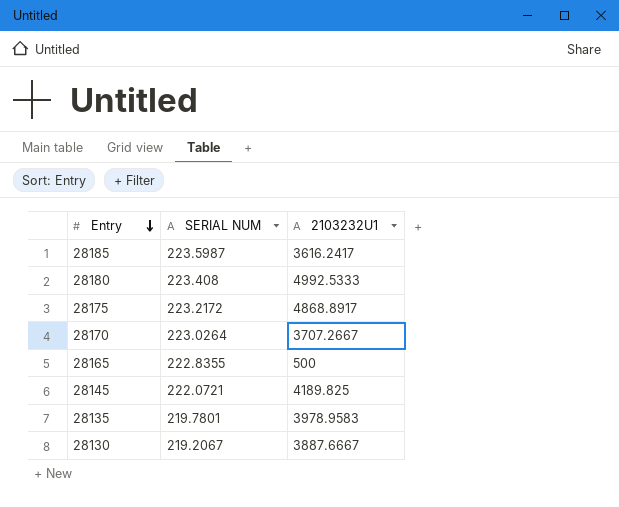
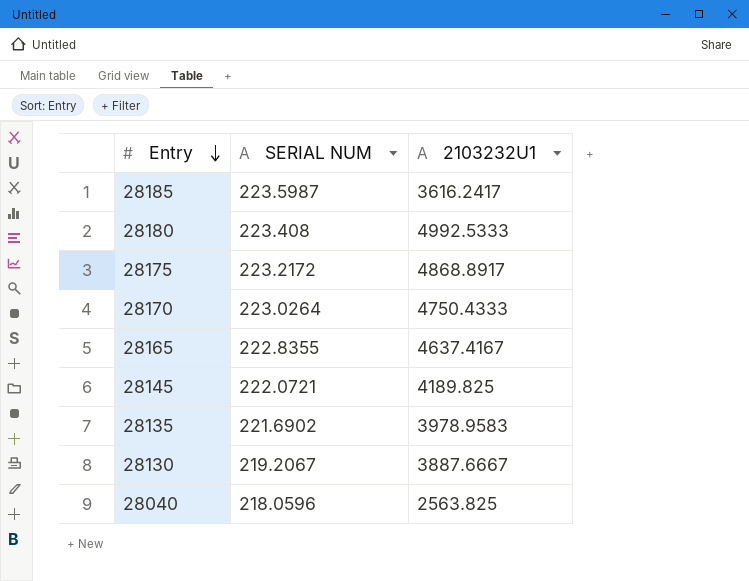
28170 | 2103232U1: 3707.2667 -> 4750.4333
28165 | 2103232U1: 500 -> 4637.4167
28135 | SERIAL NUM: 219.7801 -> 221.6902
row 28040: none -> 218.0596 | 2563.825

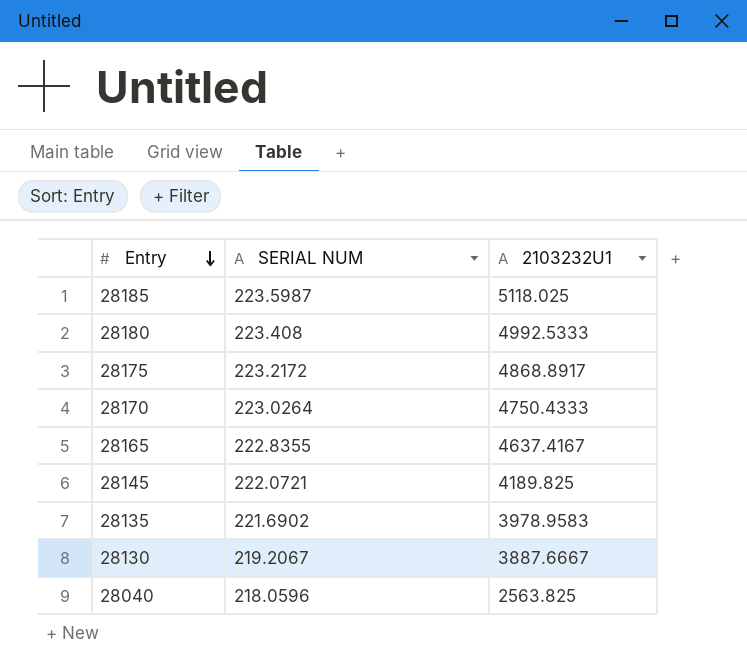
28185 | 2103232U1: 3616.2417 -> 5118.025

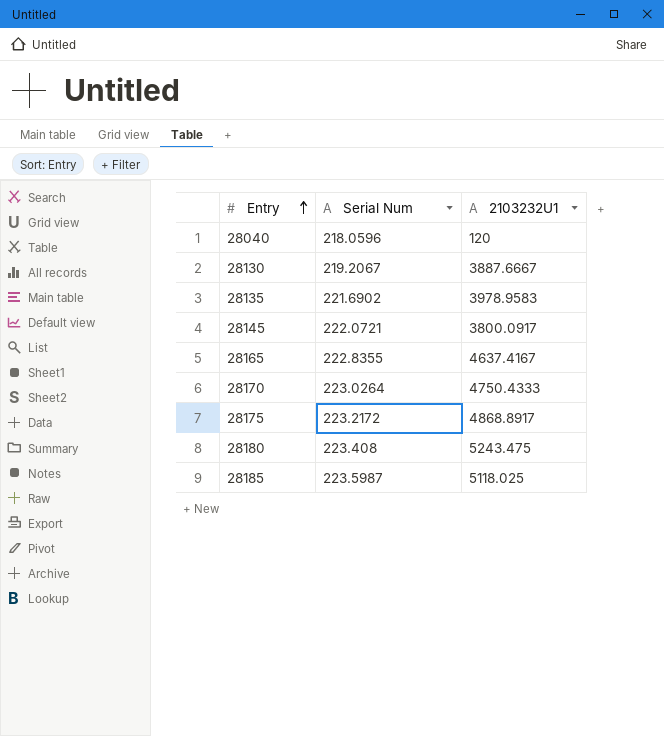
row order: Entry descending -> Entry ascending
column name: SERIAL NUM -> Serial Num
28040 | 2103232U1: 2563.825 -> 120
28145 | 2103232U1: 4189.825 -> 3800.0917
28180 | 2103232U1: 4992.5333 -> 5243.475

